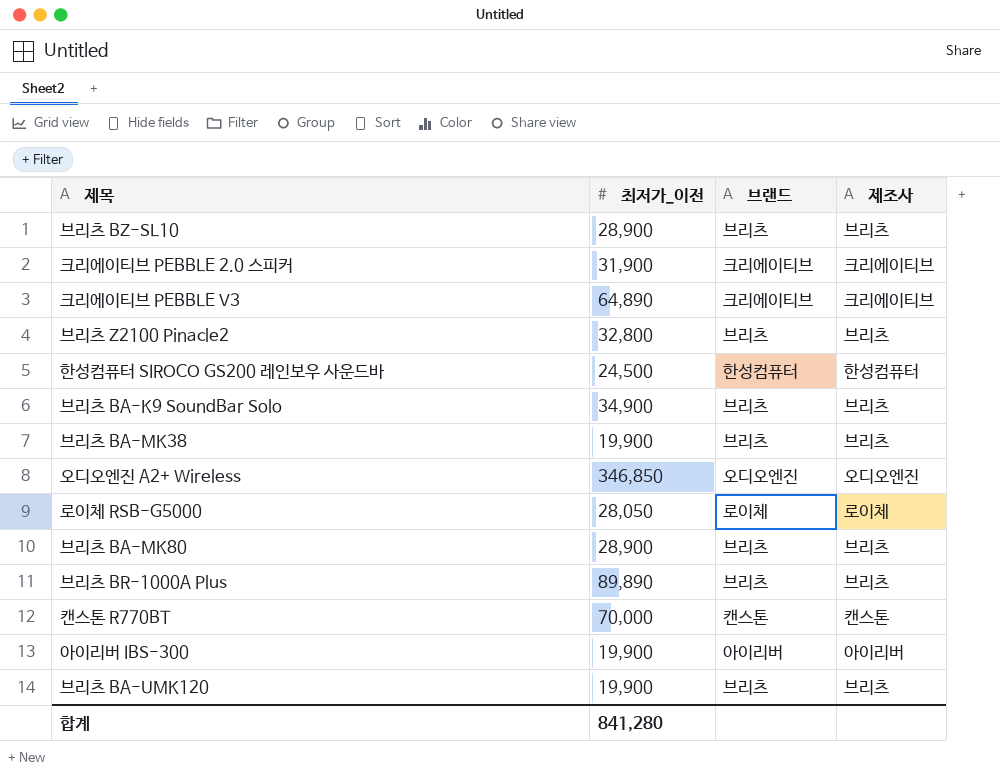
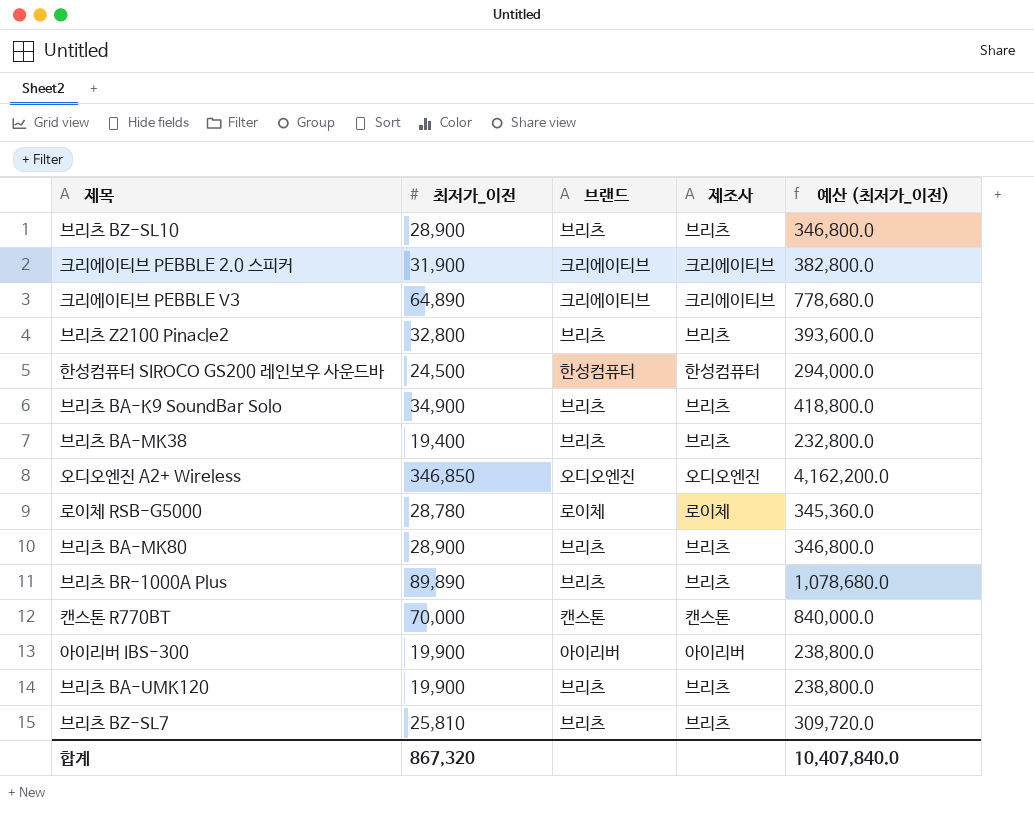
column 예산 (최저가_이전) | formula: none -> [최저가_이전] * 12
브리츠 BA-MK38 | 최저가_이전: 19,900 -> 19,400
로이체 RSB-G5000 | 최저가_이전: 28,050 -> 28,780
row 브리츠 BZ-SL7: none -> 25,810 | 브리츠 | 브리츠 | 309,720.0
합계 | 최저가_이전: 841,280 -> 867,320

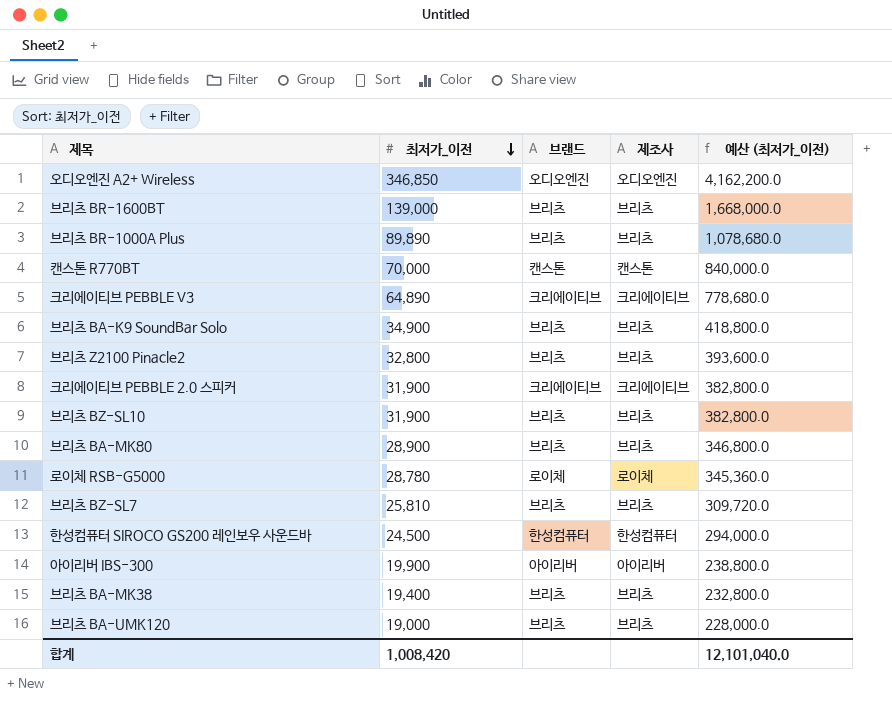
row order: none -> 최저가_이전 descending
row 브리츠 BR-1600BT: none -> 139,000 | 브리츠 | 브리츠 | 1,668,000.0
브리츠 BZ-SL10 | 최저가_이전: 28,900 -> 31,900
브리츠 BZ-SL10 | 예산 (최저가_이전): 346,800.0 -> 382,800.0
브리츠 BA-UMK120 | 최저가_이전: 19,900 -> 19,000
브리츠 BA-UMK120 | 예산 (최저가_이전): 238,800.0 -> 228,000.0
합계 | 최저가_이전: 867,320 -> 1,008,420
합계 | 예산 (최저가_이전): 10,407,840.0 -> 12,101,040.0

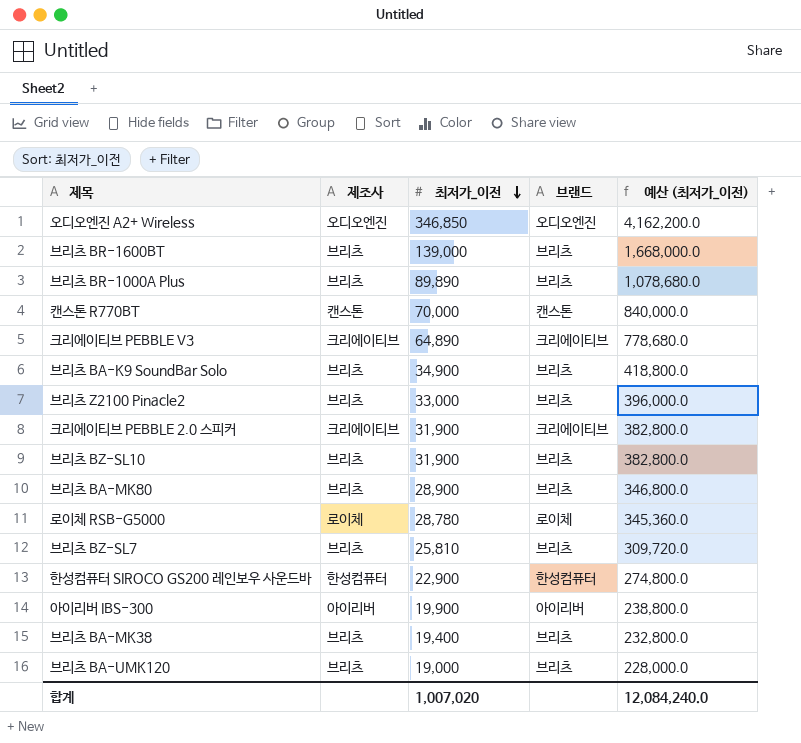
column 제조사 | position: 4 -> 2
브리츠 Z2100 Pinacle2 | 최저가_이전: 32,800 -> 33,000
브리츠 Z2100 Pinacle2 | 예산 (최저가_이전): 393,600.0 -> 396,000.0
한성컴퓨터 SIROCO GS200 레인보우 사운드바 | 최저가_이전: 24,500 -> 22,900
한성컴퓨터 SIROCO GS200 레인보우 사운드바 | 예산 (최저가_이전): 294,000.0 -> 274,800.0
합계 | 최저가_이전: 1,008,420 -> 1,007,020
합계 | 예산 (최저가_이전): 12,101,040.0 -> 12,084,240.0

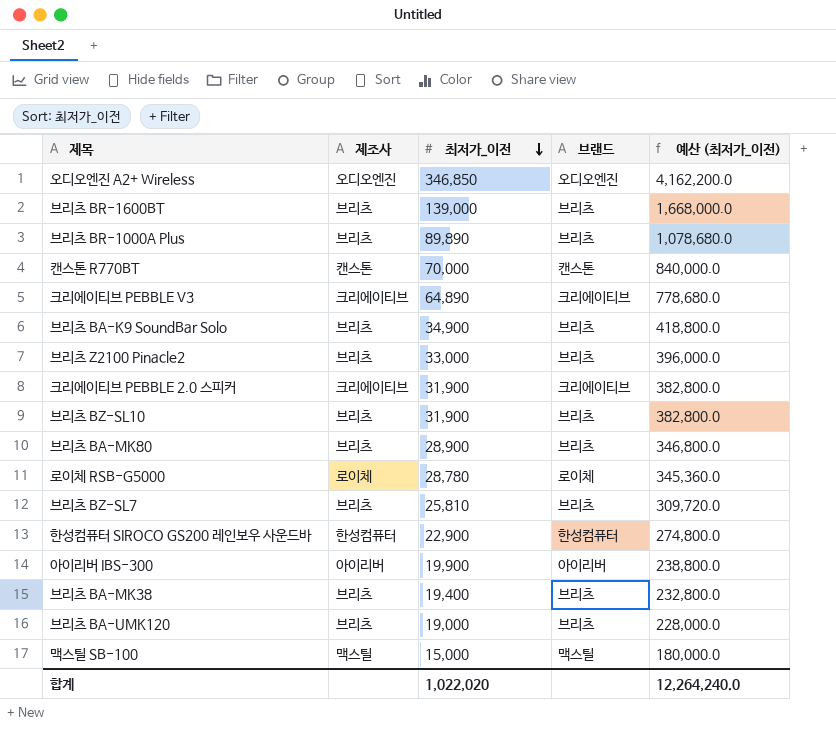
row 맥스틸 SB-100: none -> 맥스틸 | 15,000 | 맥스틸 | 180,000.0
합계 | 최저가_이전: 1,007,020 -> 1,022,020
합계 | 예산 (최저가_이전): 12,084,240.0 -> 12,264,240.0

